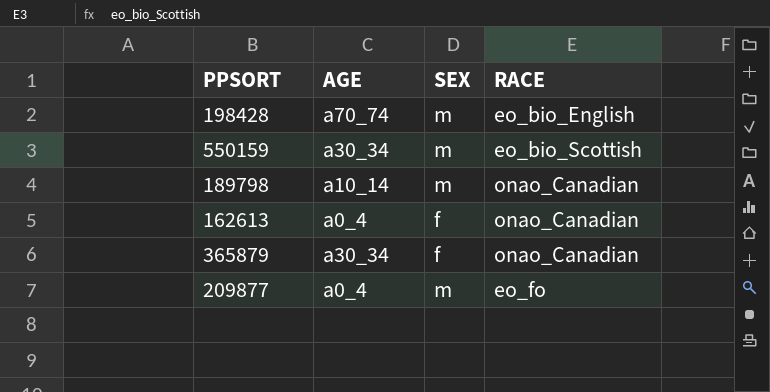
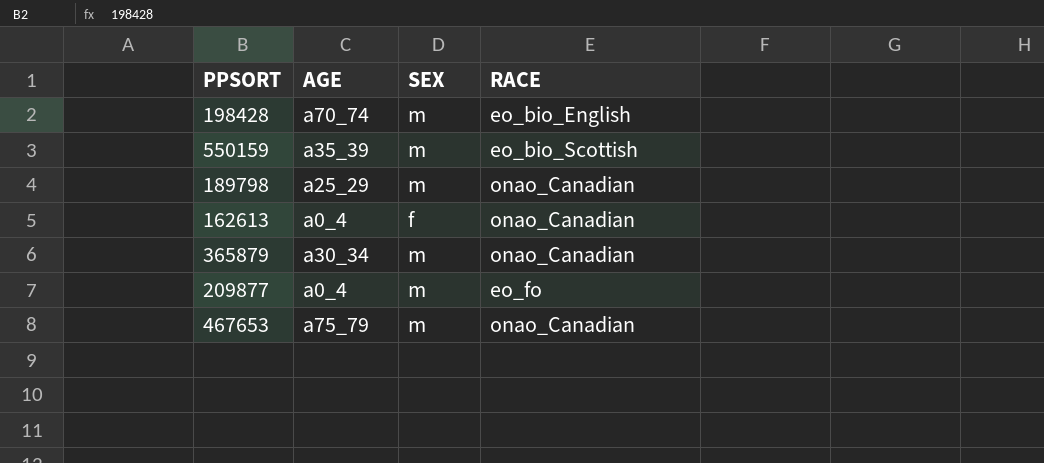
550159 | AGE: a30_34 -> a35_39
189798 | AGE: a10_14 -> a25_29
365879 | SEX: f -> m
row 467653: none -> a75_79 | m | onao_Canadian

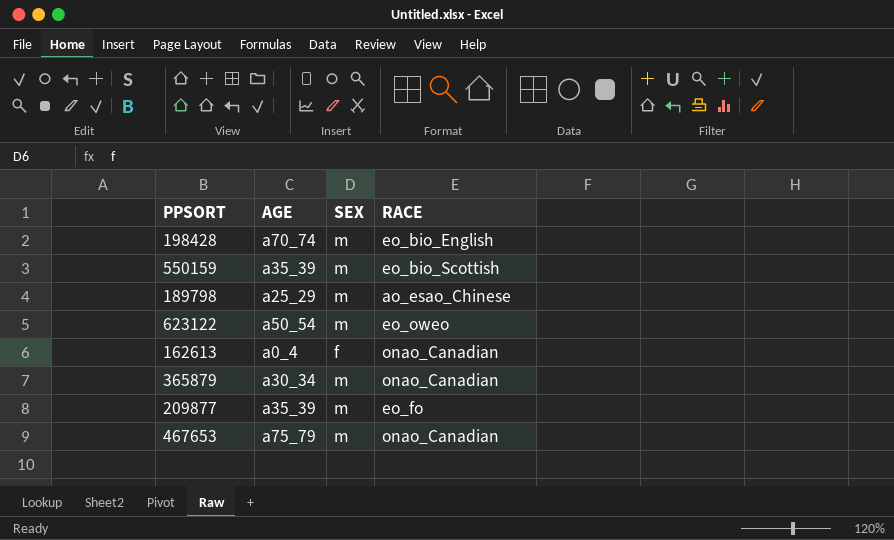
189798 | RACE: onao_Canadian -> ao_esao_Chinese
row 623122: none -> a50_54 | m | eo_oweo
209877 | AGE: a0_4 -> a35_39

